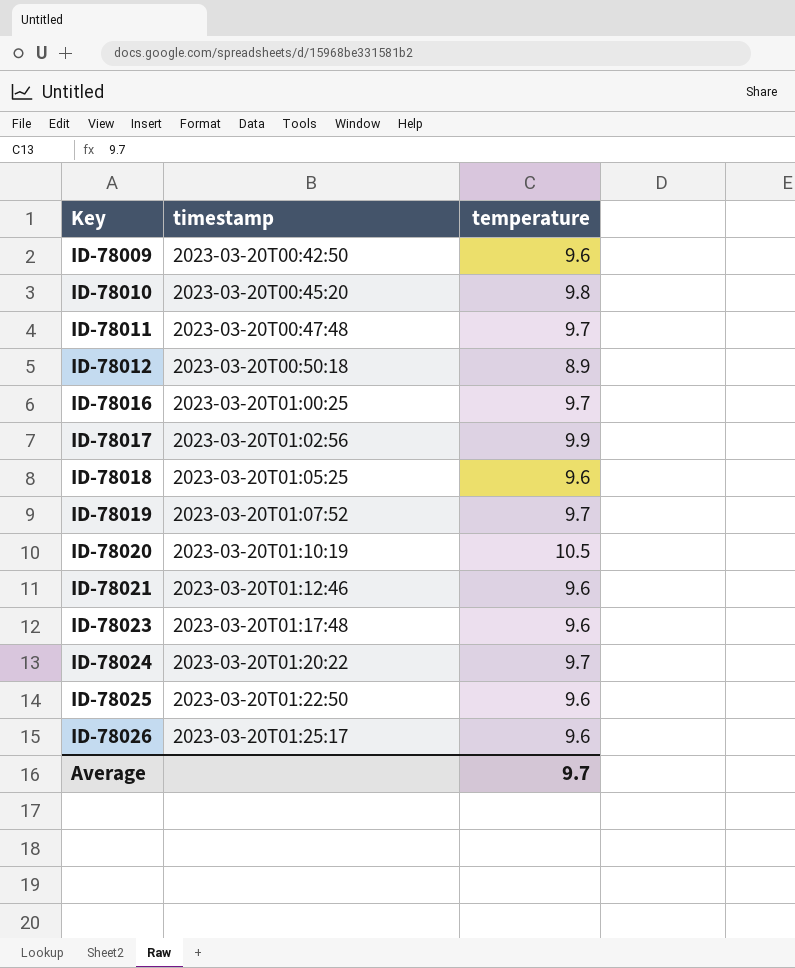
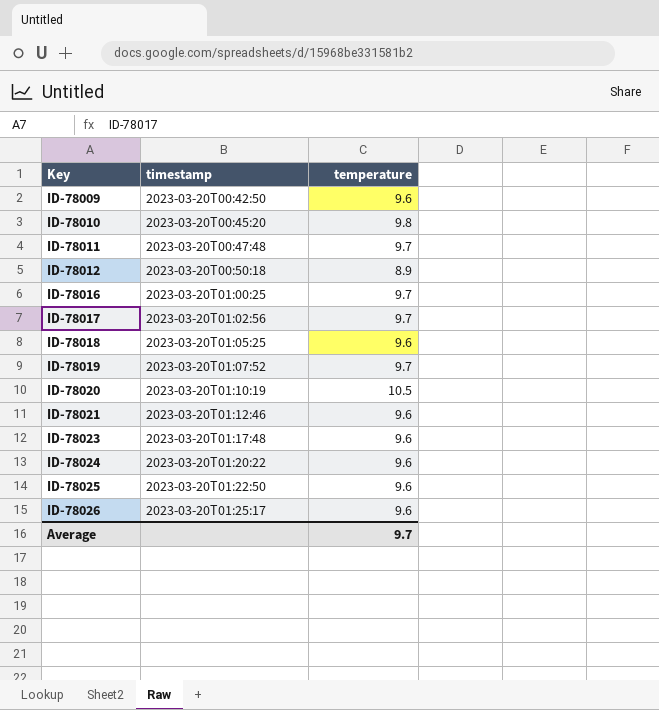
ID-78017 | temperature: 9.9 -> 9.7
ID-78024 | temperature: 9.7 -> 9.6

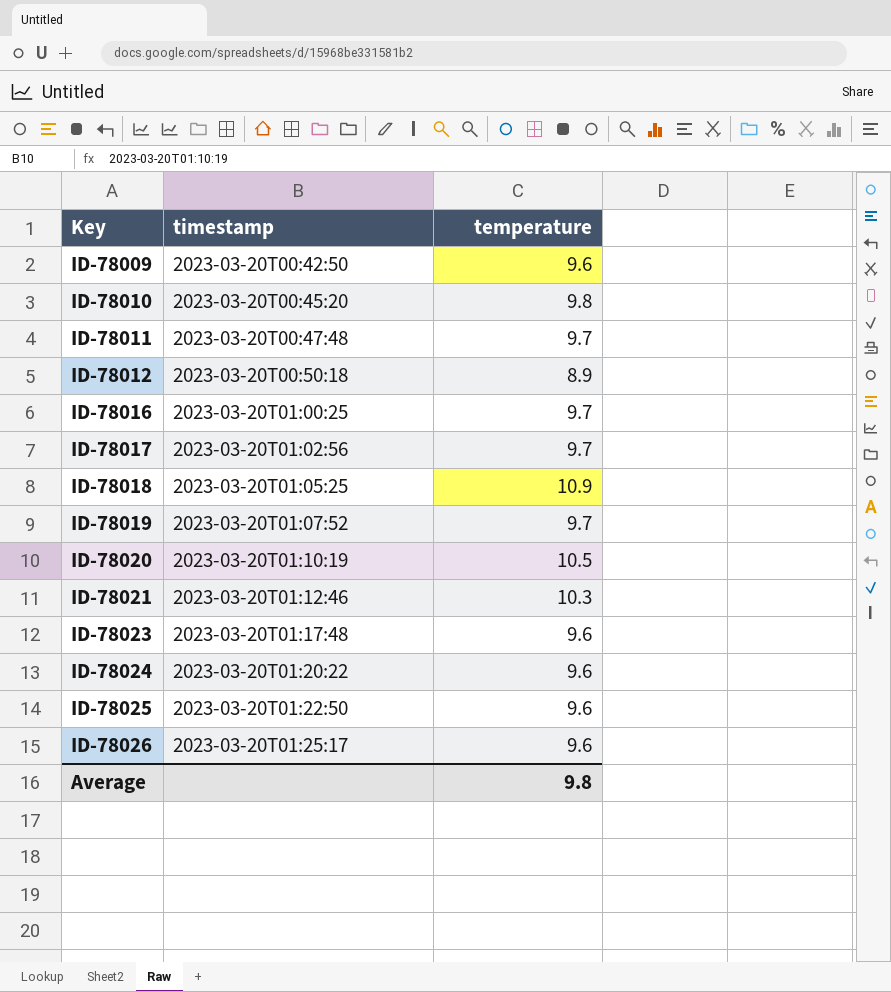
ID-78018 | temperature: 9.6 -> 10.9
ID-78021 | temperature: 9.6 -> 10.3
Average | temperature: 9.7 -> 9.8

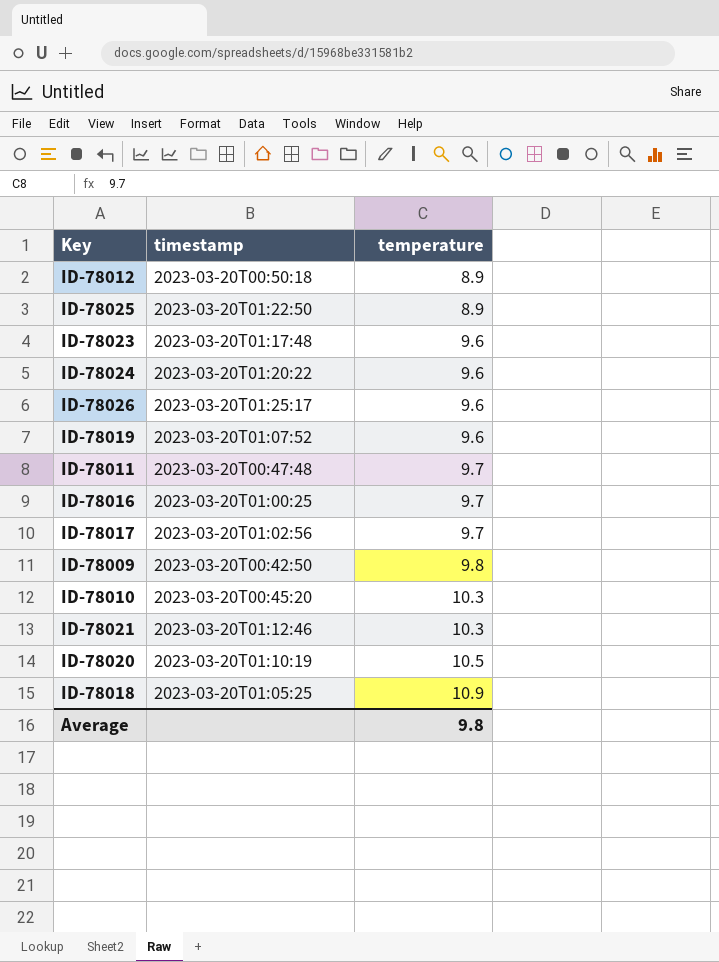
row order: Key ascending -> temperature ascending
ID-78025 | temperature: 9.6 -> 8.9
ID-78019 | temperature: 9.7 -> 9.6
ID-78009 | temperature: 9.6 -> 9.8
ID-78010 | temperature: 9.8 -> 10.3

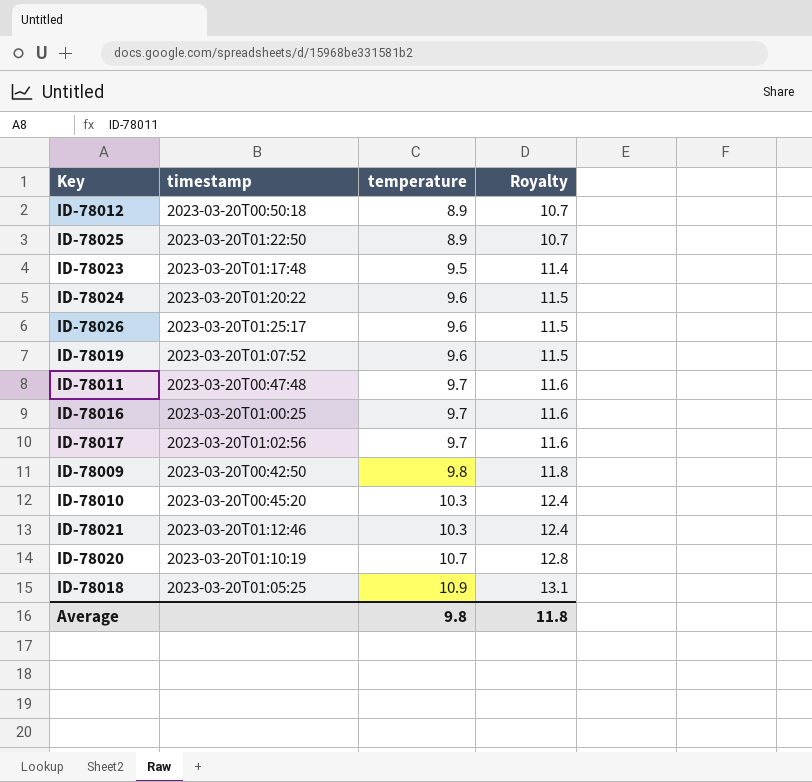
column Royalty | formula: none -> [temperature] * 1.2
ID-78023 | temperature: 9.6 -> 9.5
ID-78020 | temperature: 10.5 -> 10.7

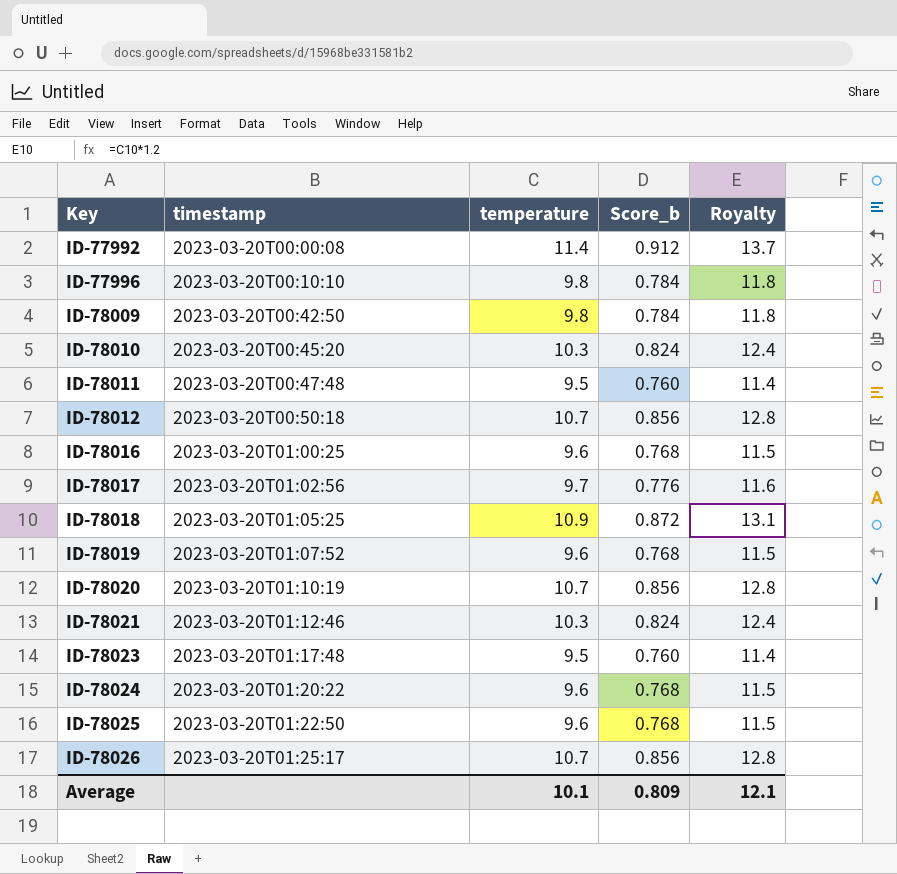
row order: temperature ascending -> Key ascending
column Score_b | formula: none -> [temperature] * 0.08
row ID-77992: none -> 2023-03-20T00:00:08 | 11.4 | 0.912 | 13.7
row ID-77996: none -> 2023-03-20T00:10:10 | 9.8 | 0.784 | 11.8
ID-78011 | temperature: 9.7 -> 9.5
ID-78011 | Royalty: 11.6 -> 11.4
ID-78012 | temperature: 8.9 -> 10.7
ID-78012 | Royalty: 10.7 -> 12.8
ID-78016 | temperature: 9.7 -> 9.6
ID-78016 | Royalty: 11.6 -> 11.5
ID-78025 | temperature: 8.9 -> 9.6
ID-78025 | Royalty: 10.7 -> 11.5
ID-78026 | temperature: 9.6 -> 10.7
ID-78026 | Royalty: 11.5 -> 12.8
Average | temperature: 9.8 -> 10.1
Average | Royalty: 11.8 -> 12.1

